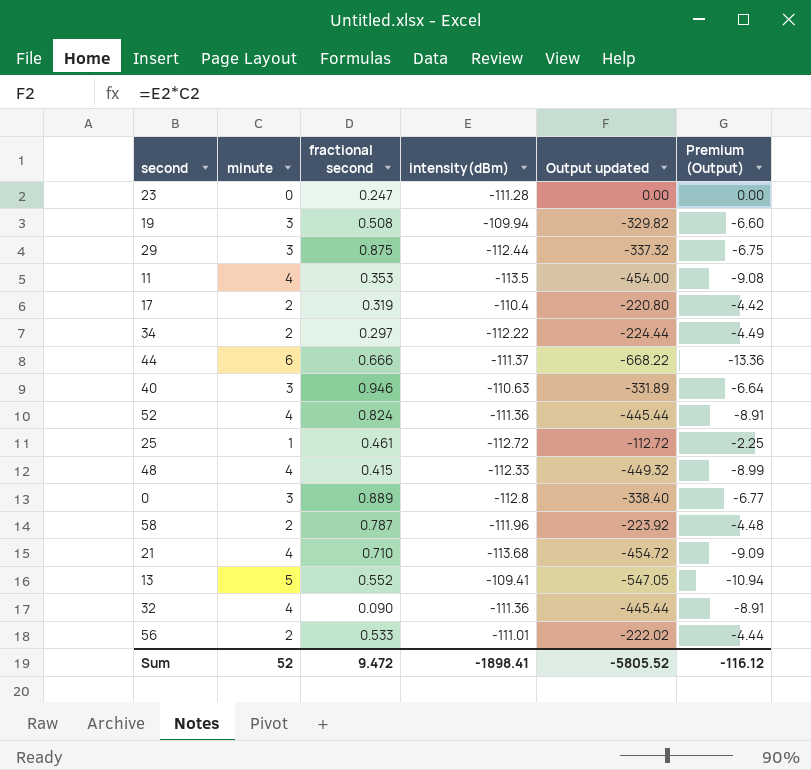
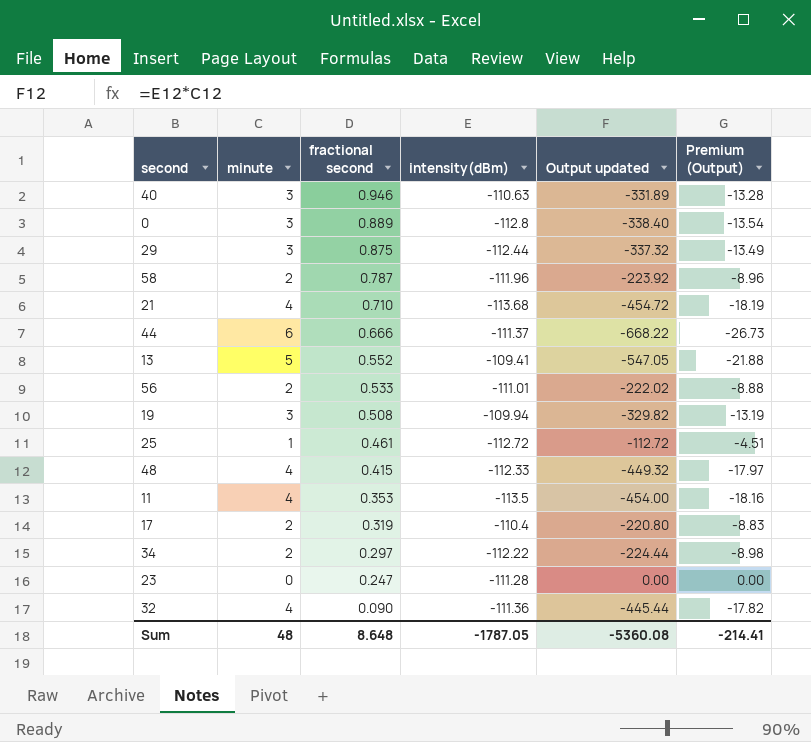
row order: none -> fractional second descending
column Premium (Output) | formula: [Output updated] * 0.02 -> [Output updated] * 0.04
row 52: 4 | 0.824 | -111.36 | -445.44 | -8.91 -> none
Sum | minute: 52 -> 48
Sum | fractional second: 9.472 -> 8.648
Sum | intensity(dBm): -1898.41 -> -1787.05
Sum | Output updated: -5805.52 -> -5360.08
Sum | Premium (Output): -116.12 -> -214.41

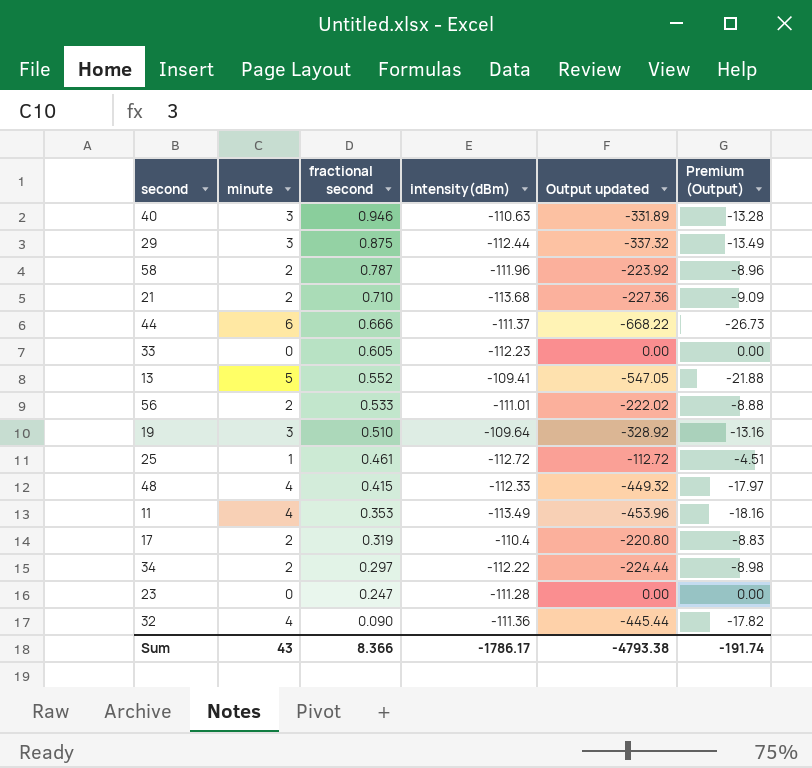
row 0: 3 | 0.889 | -112.8 | -338.40 | -13.54 -> none
21 | minute: 4 -> 2
21 | Output updated: -454.72 -> -227.36
21 | Premium (Output): -18.19 -> -9.09
row 33: none -> 0 | 0.605 | -112.23 | 0.00 | 0.00
19 | fractional second: 0.508 -> 0.510
19 | intensity(dBm): -109.94 -> -109.64
19 | Output updated: -329.82 -> -328.92
19 | Premium (Output): -13.19 -> -13.16
11 | intensity(dBm): -113.5 -> -113.49
11 | Output updated: -454.00 -> -453.96
Sum | minute: 48 -> 43
Sum | fractional second: 8.648 -> 8.366
Sum | intensity(dBm): -1787.05 -> -1786.17
Sum | Output updated: -5360.08 -> -4793.38
Sum | Premium (Output): -214.41 -> -191.74

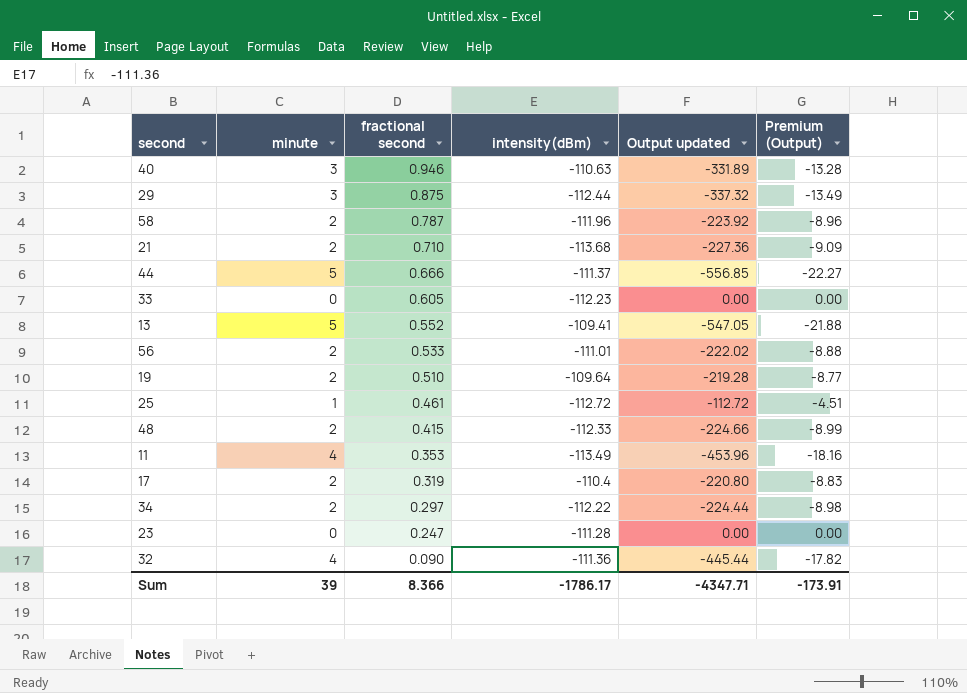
44 | minute: 6 -> 5
44 | Output updated: -668.22 -> -556.85
44 | Premium (Output): -26.73 -> -22.27
19 | minute: 3 -> 2
19 | Output updated: -328.92 -> -219.28
19 | Premium (Output): -13.16 -> -8.77
48 | minute: 4 -> 2
48 | Output updated: -449.32 -> -224.66
48 | Premium (Output): -17.97 -> -8.99
Sum | minute: 43 -> 39
Sum | Output updated: -4793.38 -> -4347.71
Sum | Premium (Output): -191.74 -> -173.91

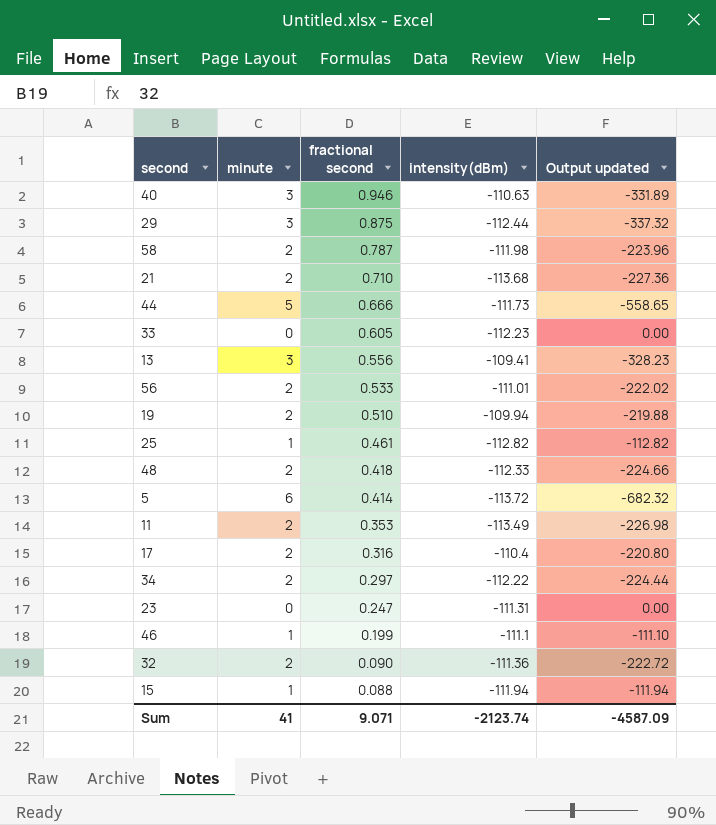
column Premium (Output) | formula: [Output updated] * 0.04 -> none
58 | intensity(dBm): -111.96 -> -111.98
58 | Output updated: -223.92 -> -223.96
44 | intensity(dBm): -111.37 -> -111.73
44 | Output updated: -556.85 -> -558.65
13 | minute: 5 -> 3
13 | fractional second: 0.552 -> 0.556
13 | Output updated: -547.05 -> -328.23
19 | intensity(dBm): -109.64 -> -109.94
19 | Output updated: -219.28 -> -219.88
25 | intensity(dBm): -112.72 -> -112.82
25 | Output updated: -112.72 -> -112.82
48 | fractional second: 0.415 -> 0.418
row 5: none -> 6 | 0.414 | -113.72 | -682.32
11 | minute: 4 -> 2
11 | Output updated: -453.96 -> -226.98
17 | fractional second: 0.319 -> 0.316
23 | intensity(dBm): -111.28 -> -111.31
row 46: none -> 1 | 0.199 | -111.1 | -111.10
32 | minute: 4 -> 2
32 | Output updated: -445.44 -> -222.72
row 15: none -> 1 | 0.088 | -111.94 | -111.94
Sum | minute: 39 -> 41
Sum | fractional second: 8.366 -> 9.071
Sum | intensity(dBm): -1786.17 -> -2123.74
Sum | Output updated: -4347.71 -> -4587.09

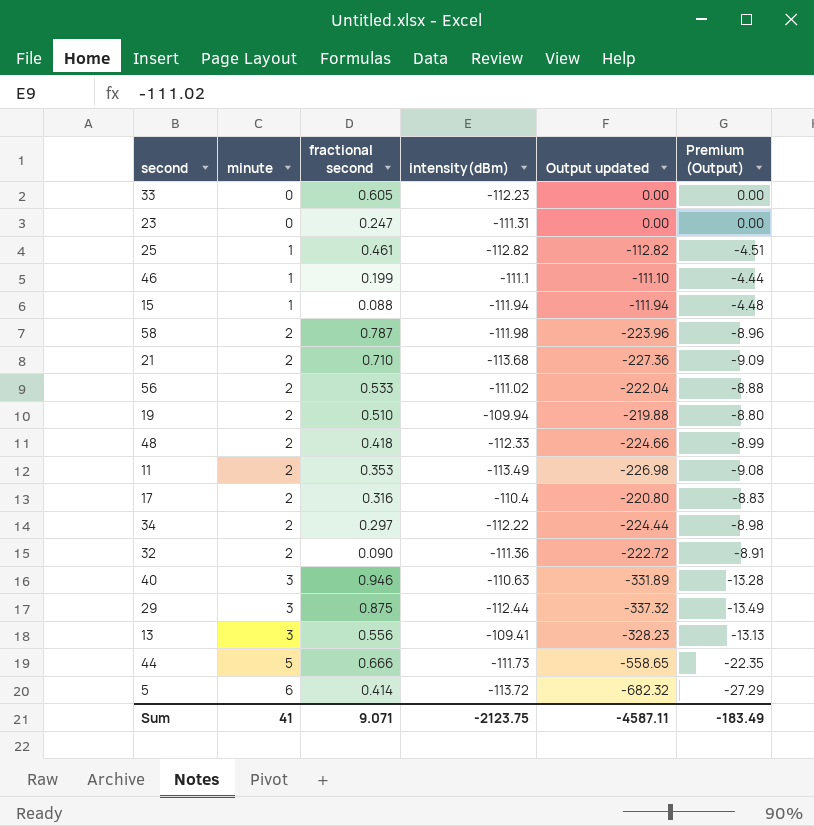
row order: fractional second descending -> minute ascending
column Premium (Output) | formula: none -> [Output updated] * 0.04
56 | intensity(dBm): -111.01 -> -111.02
56 | Output updated: -222.02 -> -222.04
Sum | intensity(dBm): -2123.74 -> -2123.75
Sum | Output updated: -4587.09 -> -4587.11

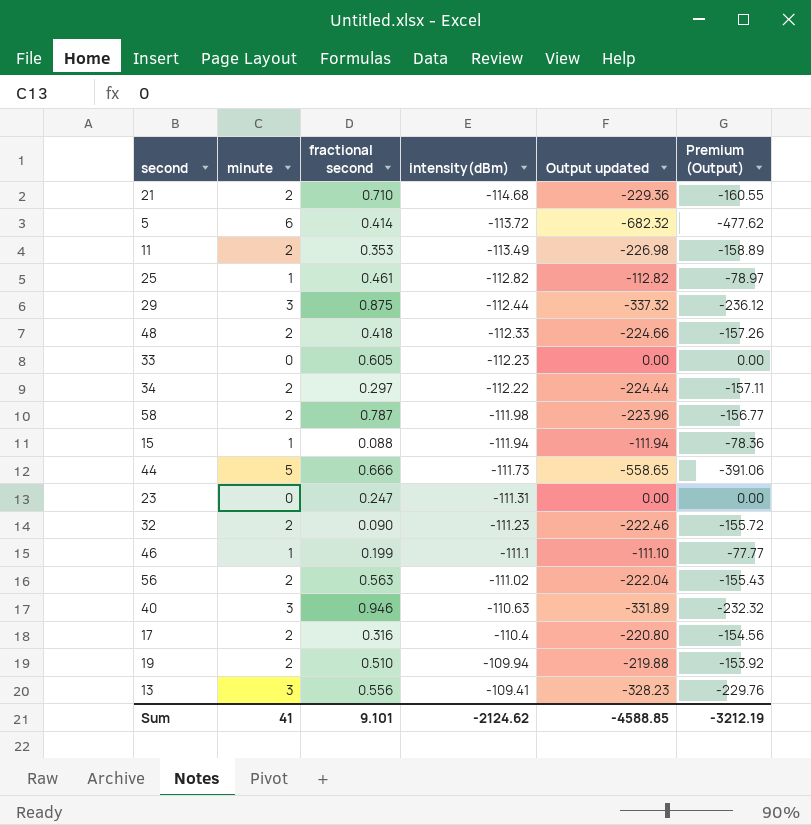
row order: minute ascending -> intensity(dBm) ascending
column Premium (Output) | formula: [Output updated] * 0.04 -> [Output updated] * 0.7
21 | intensity(dBm): -113.68 -> -114.68
21 | Output updated: -227.36 -> -229.36
32 | intensity(dBm): -111.36 -> -111.23
32 | Output updated: -222.72 -> -222.46
56 | fractional second: 0.533 -> 0.563
Sum | fractional second: 9.071 -> 9.101
Sum | intensity(dBm): -2123.75 -> -2124.62
Sum | Output updated: -4587.11 -> -4588.85
Sum | Premium (Output): -183.49 -> -3212.19

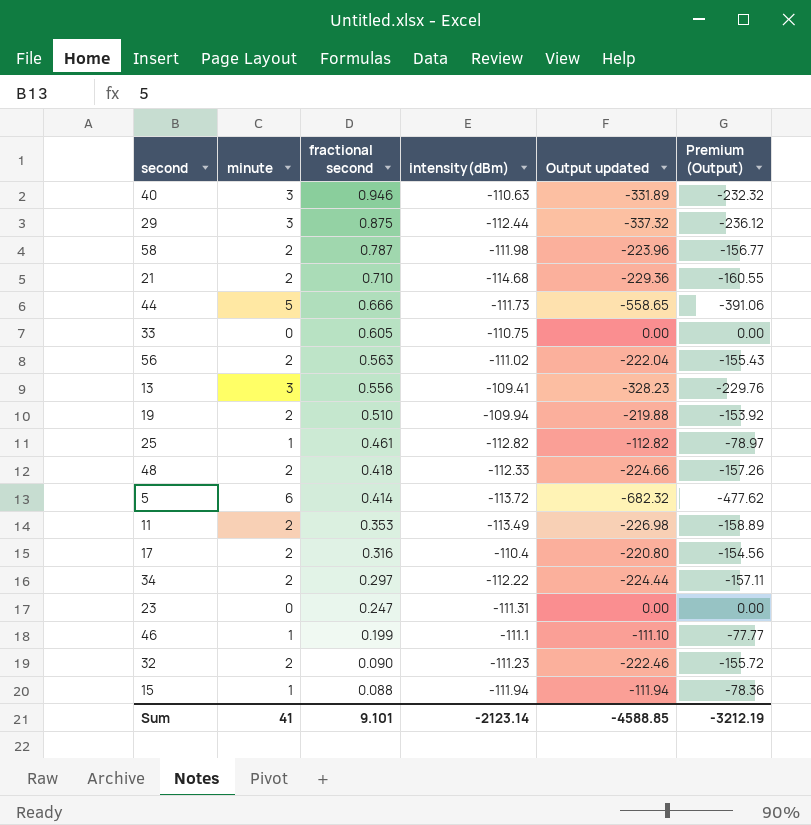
row order: intensity(dBm) ascending -> fractional second descending
33 | intensity(dBm): -112.23 -> -110.75
Sum | intensity(dBm): -2124.62 -> -2123.14

